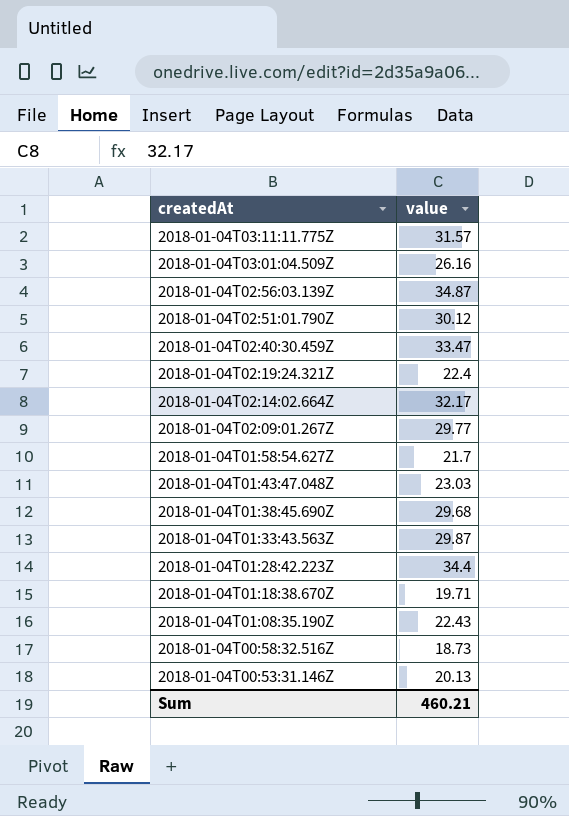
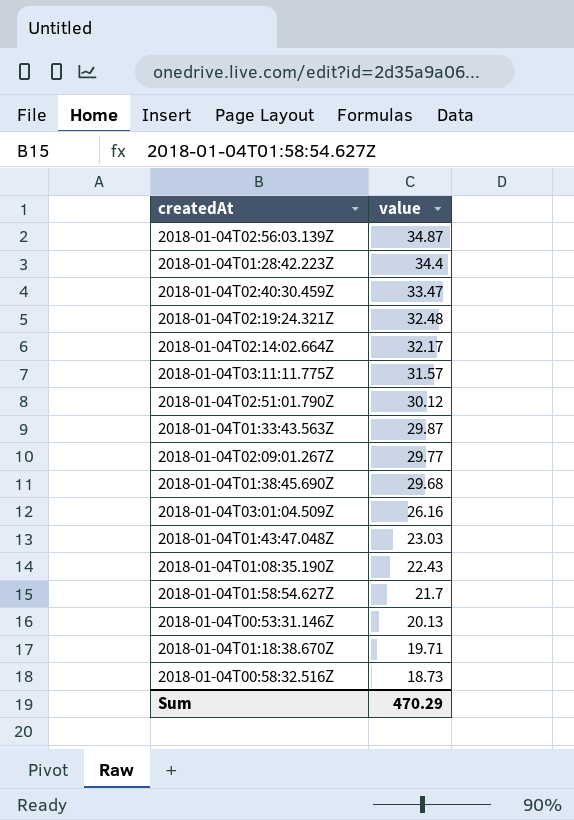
row order: createdAt descending -> value descending
2018-01-04T02:19:24.321Z | value: 22.4 -> 32.48
Sum | value: 460.21 -> 470.29

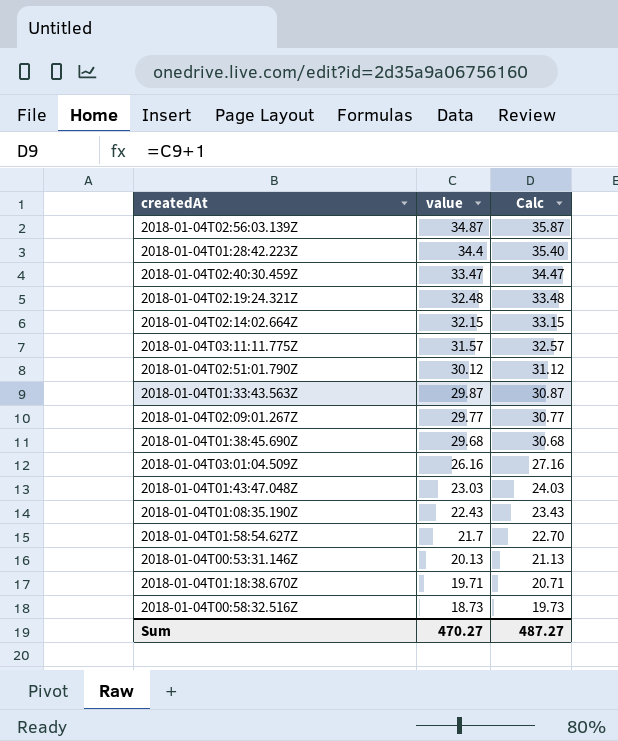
column Calc | formula: none -> [value] + 1
2018-01-04T02:14:02.664Z | value: 32.17 -> 32.15
Sum | value: 470.29 -> 470.27

